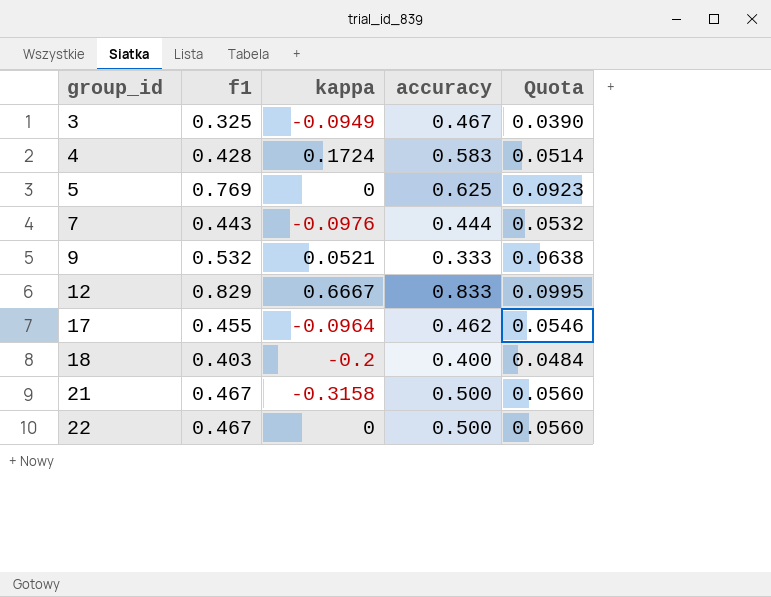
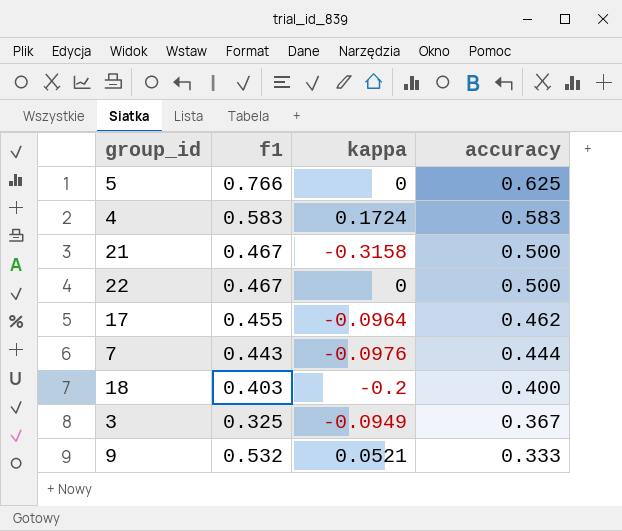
row order: group_id ascending -> accuracy descending
column Quota | formula: [f1] * 0.12 -> none
row 12: 0.829 | 0.6667 | 0.833 | 0.0995 -> none
5 | f1: 0.769 -> 0.766
4 | f1: 0.428 -> 0.583
3 | accuracy: 0.467 -> 0.367

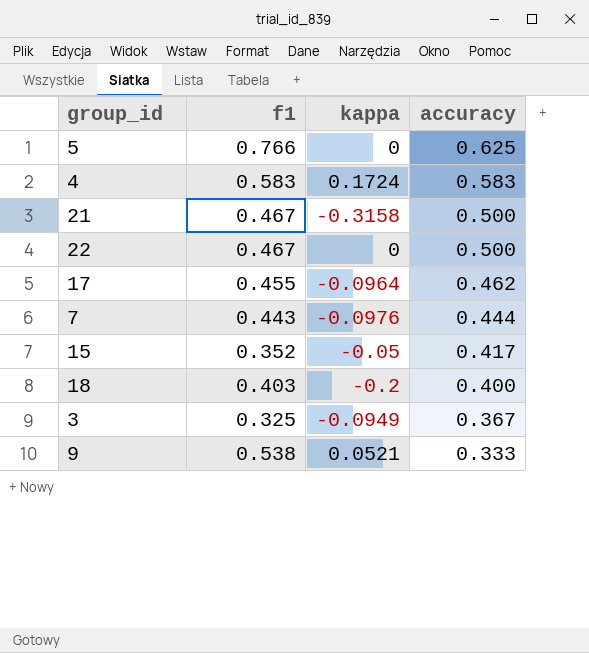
row 15: none -> 0.352 | -0.05 | 0.417
9 | f1: 0.532 -> 0.538

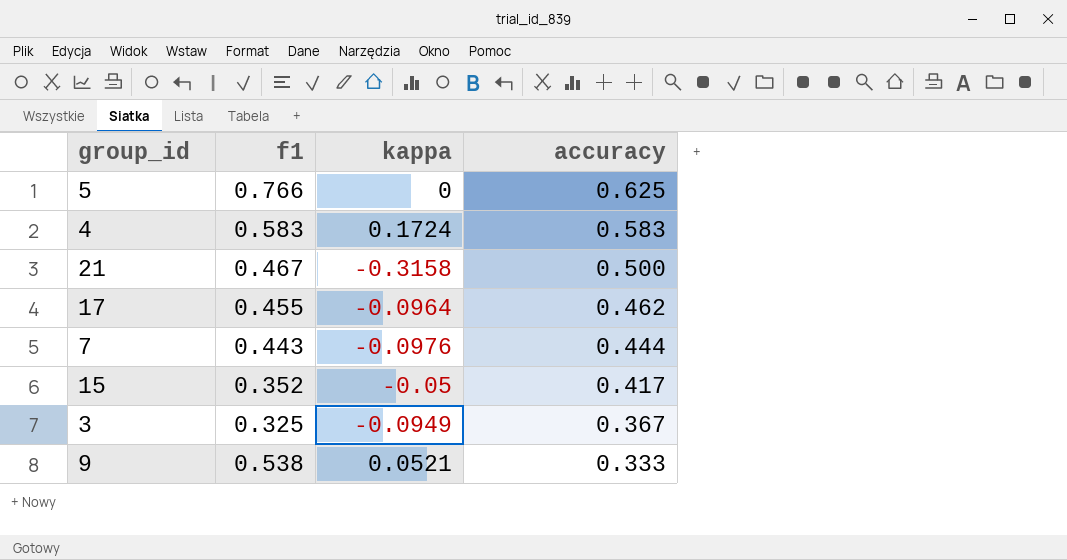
row 22: 0.467 | 0 | 0.500 -> none
row 18: 0.403 | -0.2 | 0.400 -> none

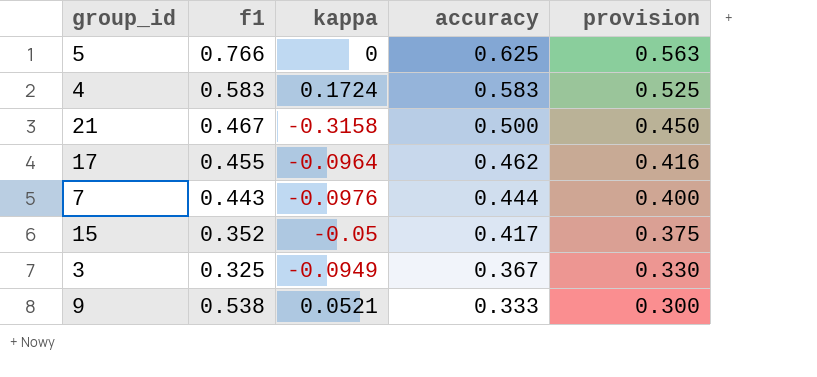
column provision | formula: none -> [accuracy] * 0.9

